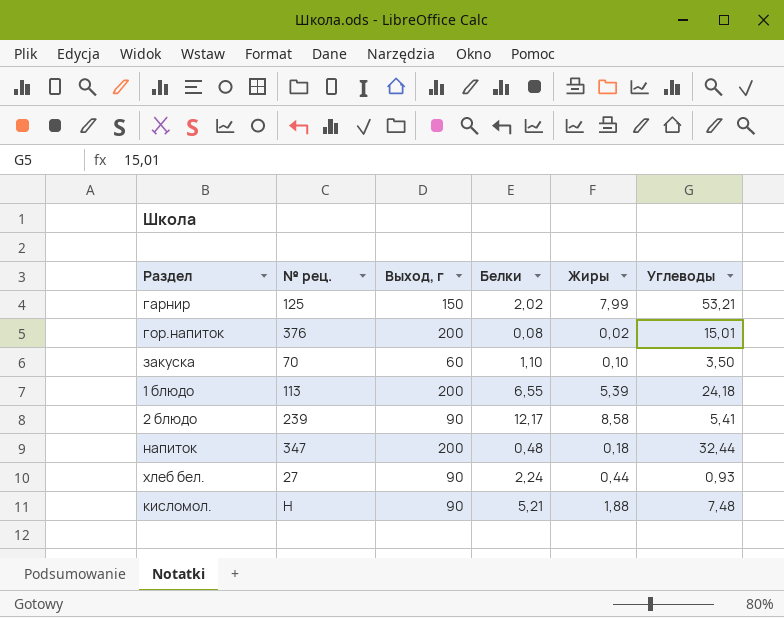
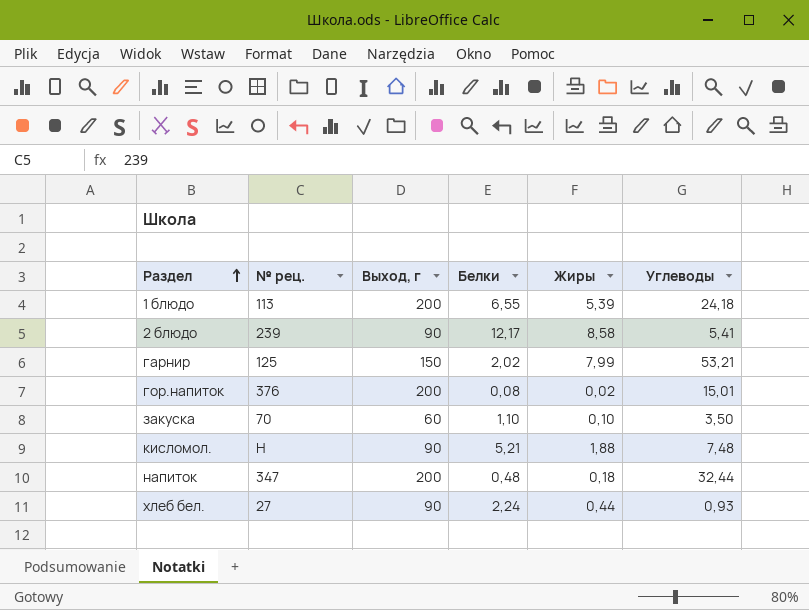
row order: none -> Раздел ascending

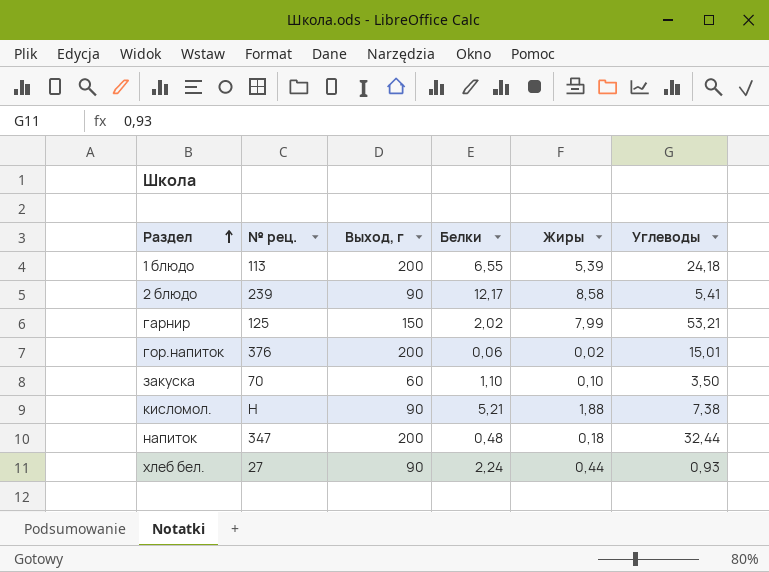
гор.напиток | Белки: 0,08 -> 0,06
кисломол. | Углеводы: 7,48 -> 7,38

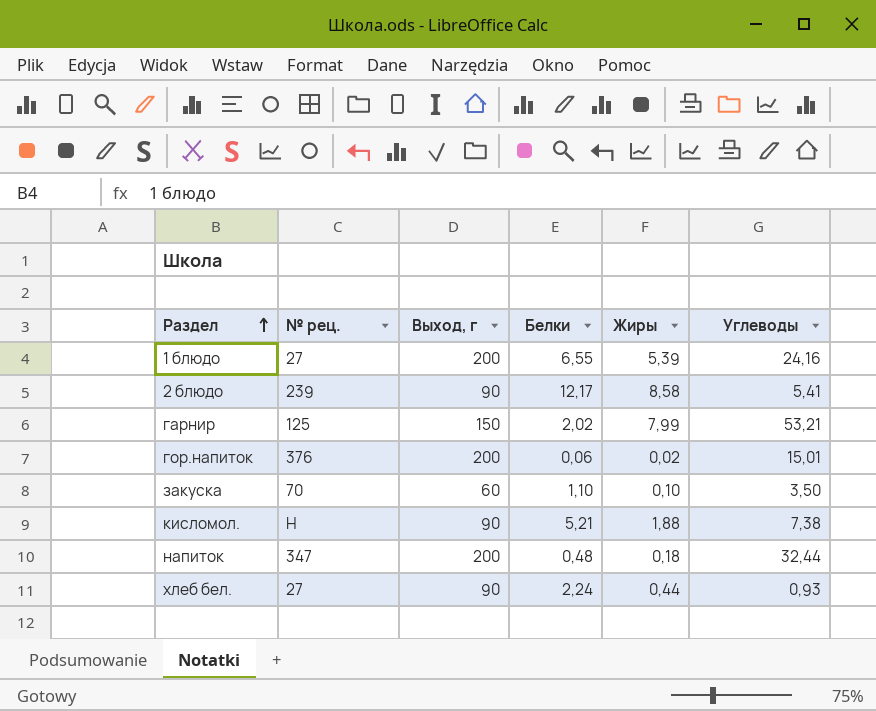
1 блюдо | № рец.: 113 -> 27
1 блюдо | Углеводы: 24,18 -> 24,16

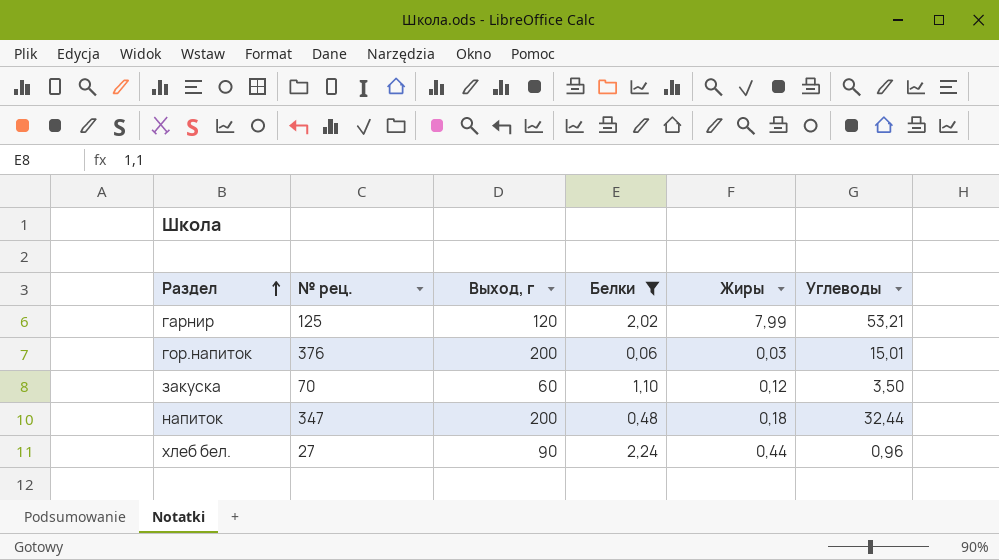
filter: none -> Белки <= 2,24
гарнир | Выход, г: 150 -> 120
гор.напиток | Жиры: 0,02 -> 0,03
закуска | Жиры: 0,10 -> 0,12
хлеб бел. | Углеводы: 0,93 -> 0,96

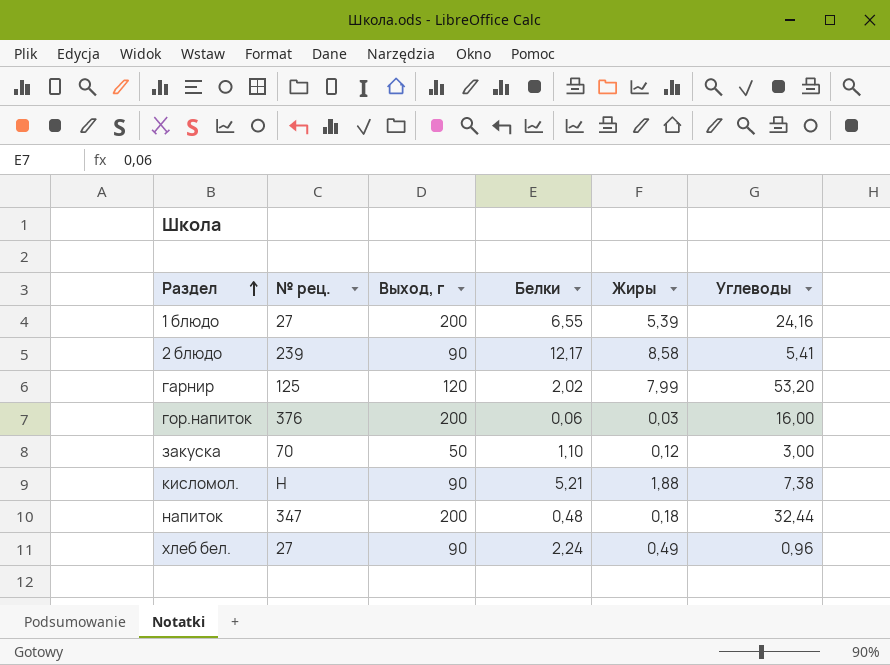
filter: Белки <= 2,24 -> none
гарнир | Углеводы: 53,21 -> 53,20
гор.напиток | Углеводы: 15,01 -> 16,00
закуска | Выход, г: 60 -> 50
закуска | Углеводы: 3,50 -> 3,00
хлеб бел. | Жиры: 0,44 -> 0,49

